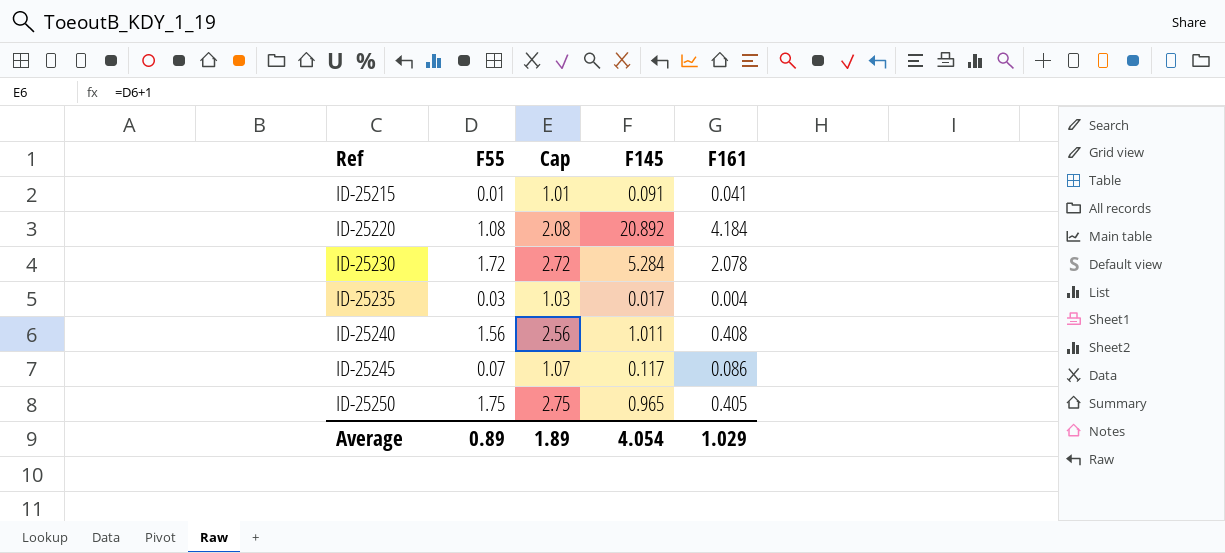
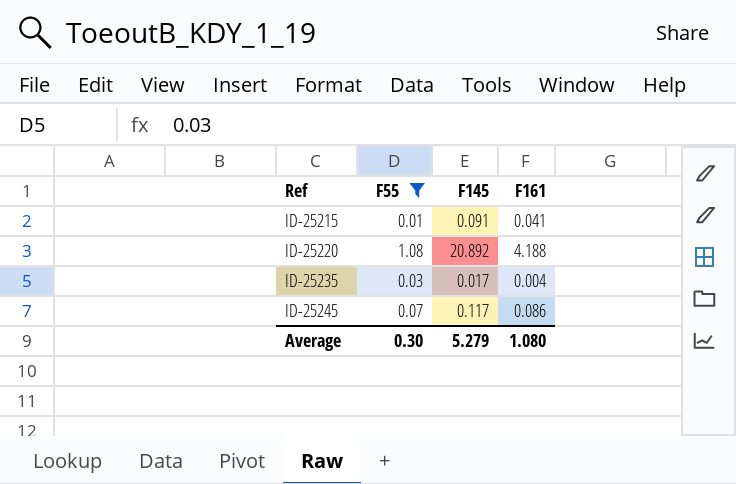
filter: none -> F55 <= 1.08
column Cap | formula: [F55] + 1 -> none
ID-25220 | F161: 4.184 -> 4.188
Average | F55: 0.89 -> 0.30
Average | F145: 4.054 -> 5.279
Average | F161: 1.029 -> 1.080

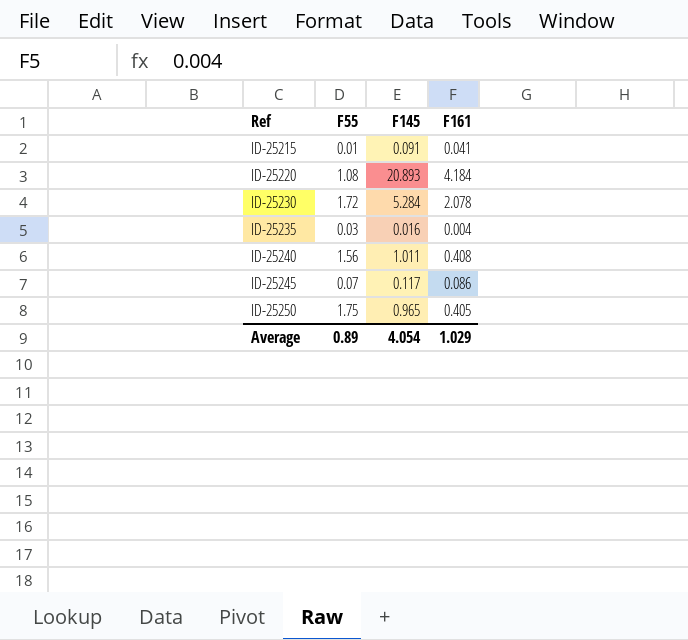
filter: F55 <= 1.08 -> none
ID-25220 | F145: 20.892 -> 20.893
ID-25220 | F161: 4.188 -> 4.184
ID-25235 | F145: 0.017 -> 0.016
Average | F55: 0.30 -> 0.89
Average | F145: 5.279 -> 4.054
Average | F161: 1.080 -> 1.029

